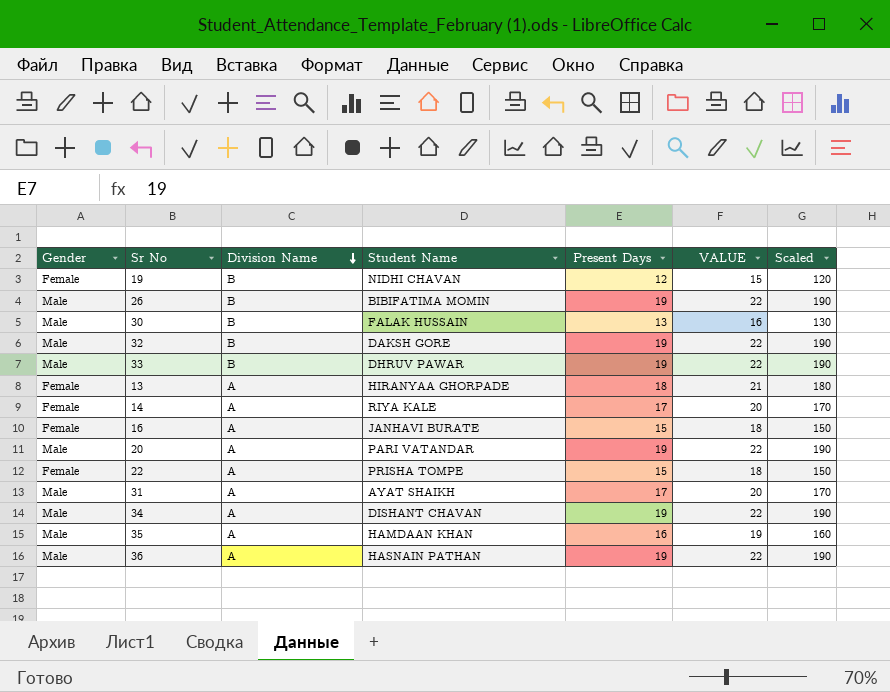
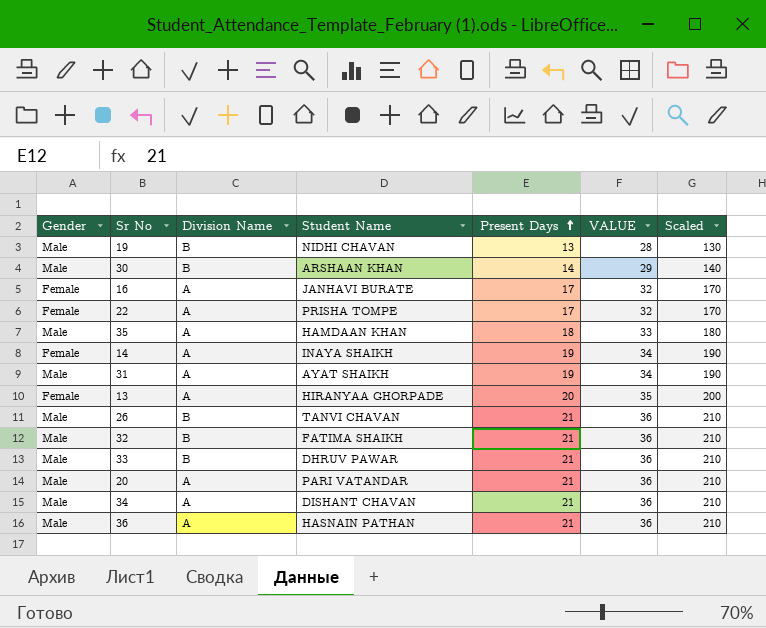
row order: Division Name descending -> Present Days ascending
column VALUE | formula: [Present Days] + 3 -> [Present Days] + 15
19 | Gender: Female -> Male
19 | Present Days: 12 -> 13
19 | Scaled: 120 -> 130
30 | Student Name: FALAK HUSSAIN -> ARSHAAN KHAN
30 | Present Days: 13 -> 14
30 | Scaled: 130 -> 140
16 | Present Days: 15 -> 17
16 | Scaled: 150 -> 170
22 | Present Days: 15 -> 17
22 | Scaled: 150 -> 170
35 | Present Days: 16 -> 18
35 | Scaled: 160 -> 180
14 | Student Name: RIYA KALE -> INAYA SHAIKH
14 | Present Days: 17 -> 19
14 | Scaled: 170 -> 190
31 | Present Days: 17 -> 19
31 | Scaled: 170 -> 190
13 | Present Days: 18 -> 20
13 | Scaled: 180 -> 200
26 | Student Name: BIBIFATIMA MOMIN -> TANVI CHAVAN
26 | Present Days: 19 -> 21
26 | Scaled: 190 -> 210
32 | Student Name: DAKSH GORE -> FATIMA SHAIKH
32 | Present Days: 19 -> 21
32 | Scaled: 190 -> 210
33 | Present Days: 19 -> 21
33 | Scaled: 190 -> 210
20 | Present Days: 19 -> 21
20 | Scaled: 190 -> 210
34 | Present Days: 19 -> 21
34 | Scaled: 190 -> 210
36 | Present Days: 19 -> 21
36 | Scaled: 190 -> 210

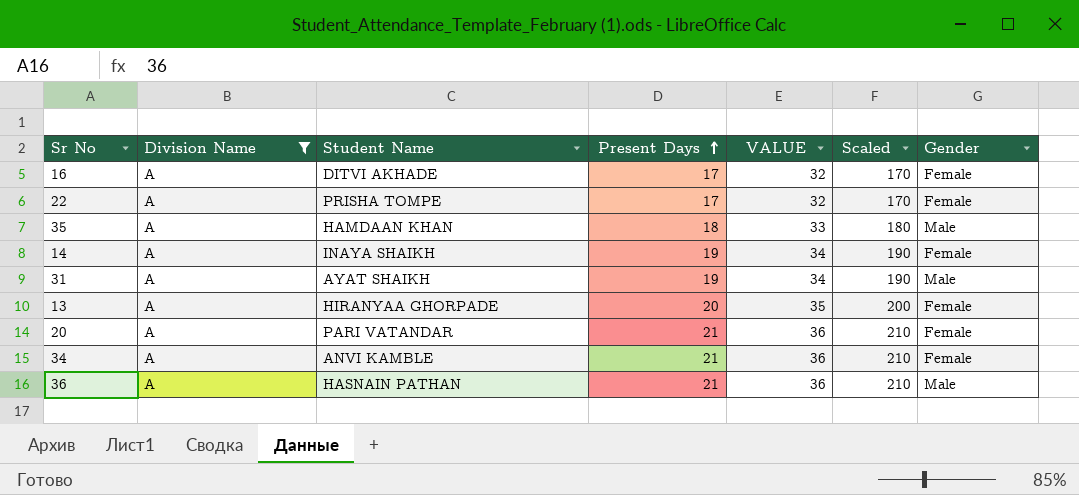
filter: none -> Division Name = A
column Gender | position: 1 -> 7
16 | Student Name: JANHAVI BURATE -> DITVI AKHADE
20 | Gender: Male -> Female
34 | Student Name: DISHANT CHAVAN -> ANVI KAMBLE
34 | Gender: Male -> Female

